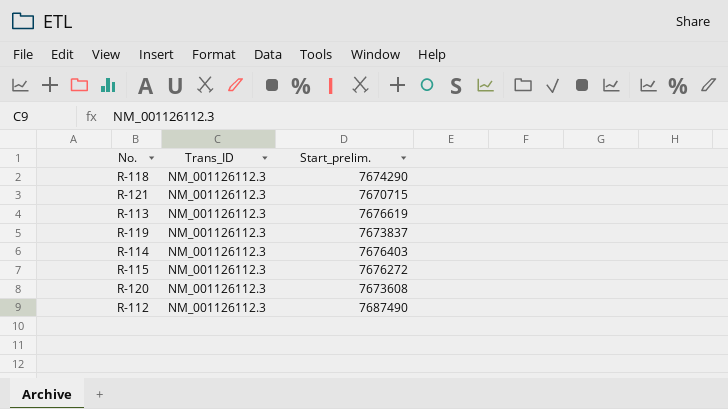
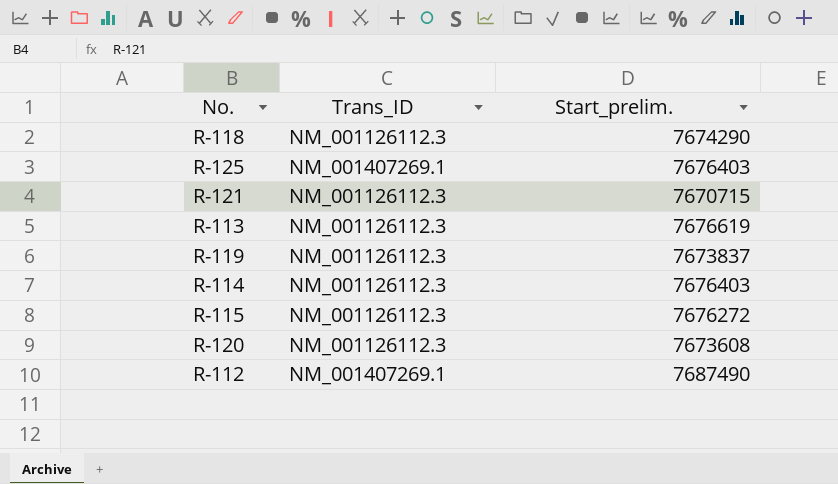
row R-125: none -> NM_001407269.1 | 7676403
R-112 | Trans_ID: NM_001126112.3 -> NM_001407269.1

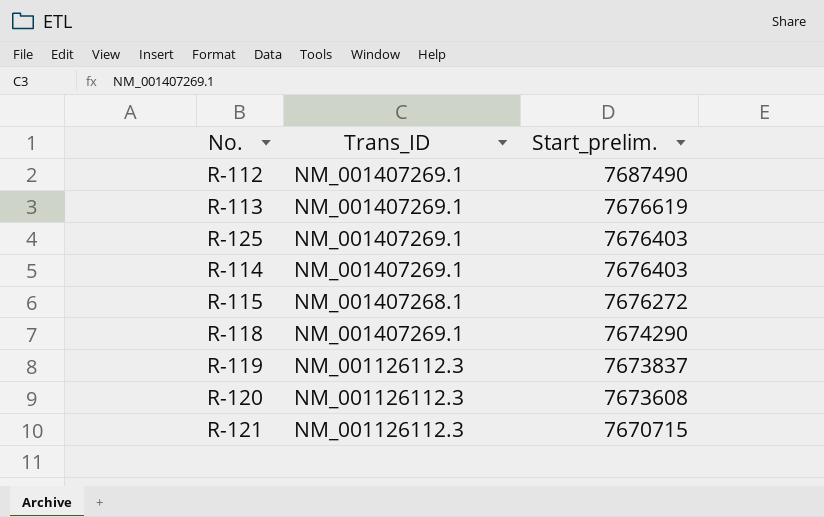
row order: none -> Start_prelim. descending
R-113 | Trans_ID: NM_001126112.3 -> NM_001407269.1
R-114 | Trans_ID: NM_001126112.3 -> NM_001407269.1
R-115 | Trans_ID: NM_001126112.3 -> NM_001407268.1
R-118 | Trans_ID: NM_001126112.3 -> NM_001407269.1

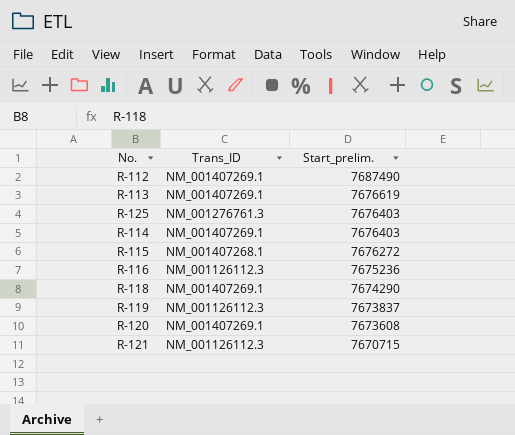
R-125 | Trans_ID: NM_001407269.1 -> NM_001276761.3
row R-116: none -> NM_001126112.3 | 7675236
R-120 | Trans_ID: NM_001126112.3 -> NM_001407269.1

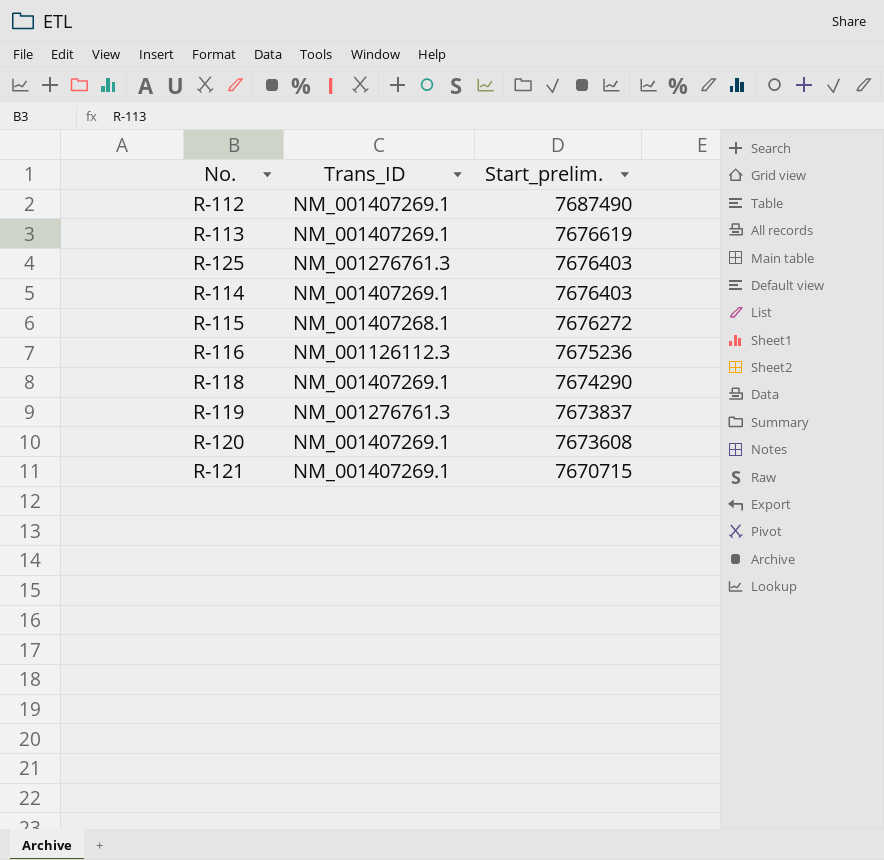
R-119 | Trans_ID: NM_001126112.3 -> NM_001276761.3
R-121 | Trans_ID: NM_001126112.3 -> NM_001407269.1

